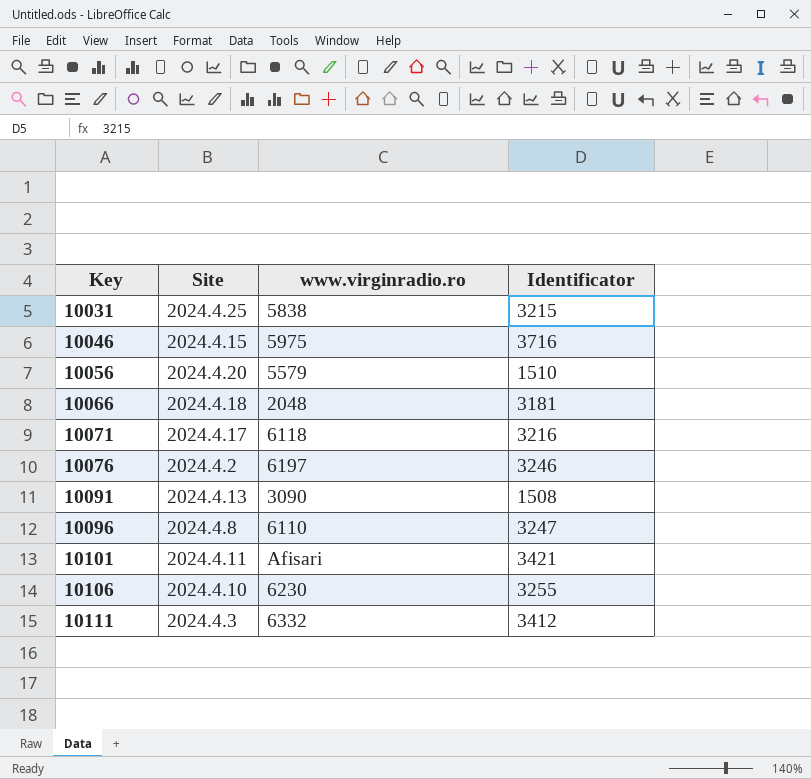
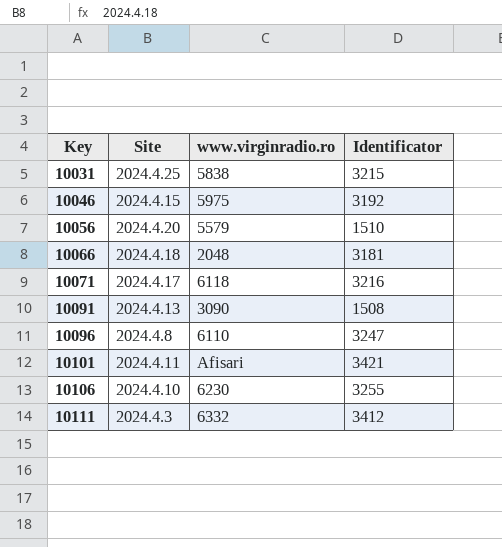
row 10076: 2024.4.2 | 6197 | 3246 -> none
10046 | Identificator: 3716 -> 3192

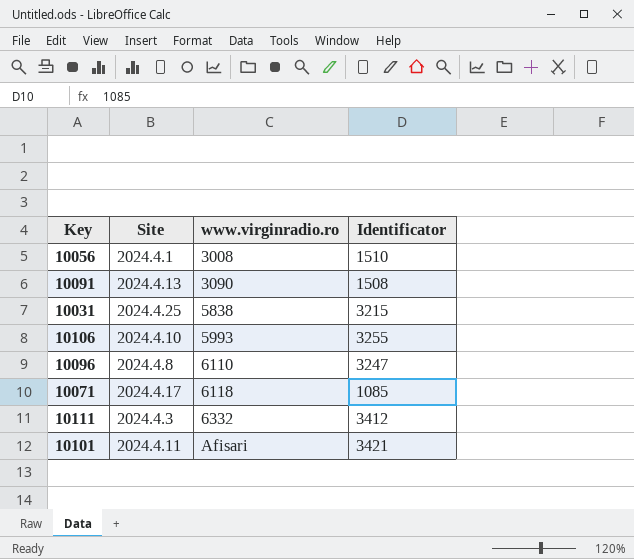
row order: Key ascending -> www.virginradio.ro ascending
row 10046: 2024.4.15 | 5975 | 3192 -> none
row 10066: 2024.4.18 | 2048 | 3181 -> none
10056 | Site: 2024.4.20 -> 2024.4.1
10056 | www.virginradio.ro: 5579 -> 3008
10106 | www.virginradio.ro: 6230 -> 5993
10071 | Identificator: 3216 -> 1085

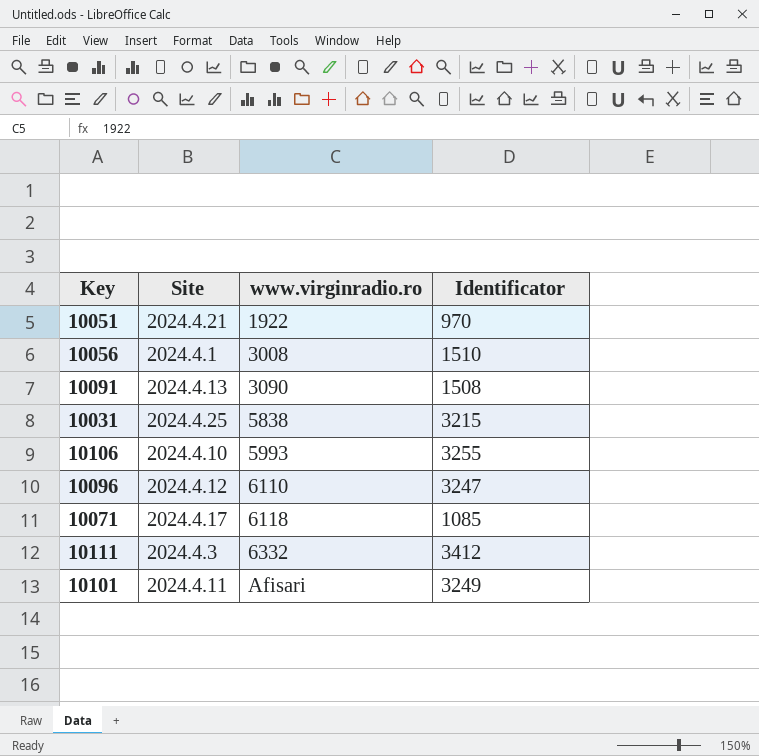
row 10051: none -> 2024.4.21 | 1922 | 970
10096 | Site: 2024.4.8 -> 2024.4.12
10101 | Identificator: 3421 -> 3249

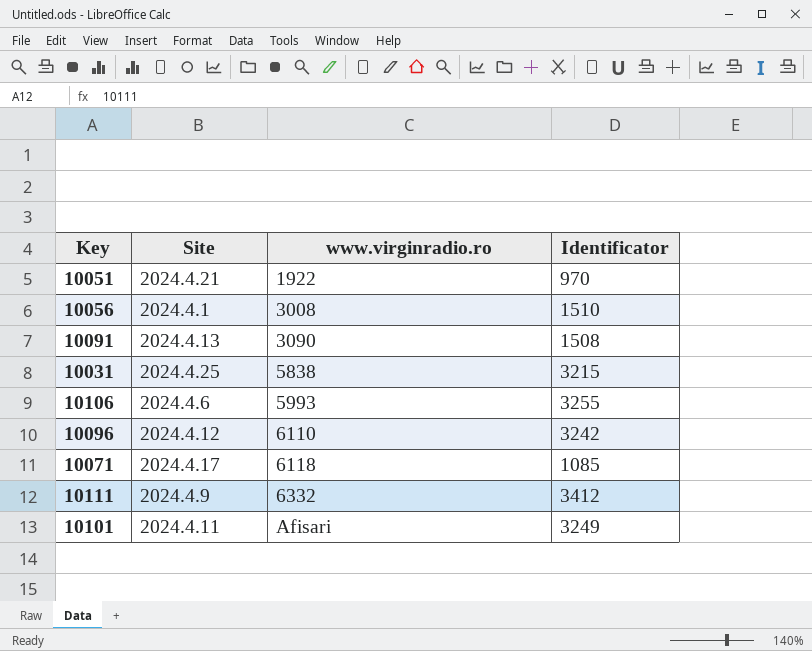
10106 | Site: 2024.4.10 -> 2024.4.6
10096 | Identificator: 3247 -> 3242
10111 | Site: 2024.4.3 -> 2024.4.9

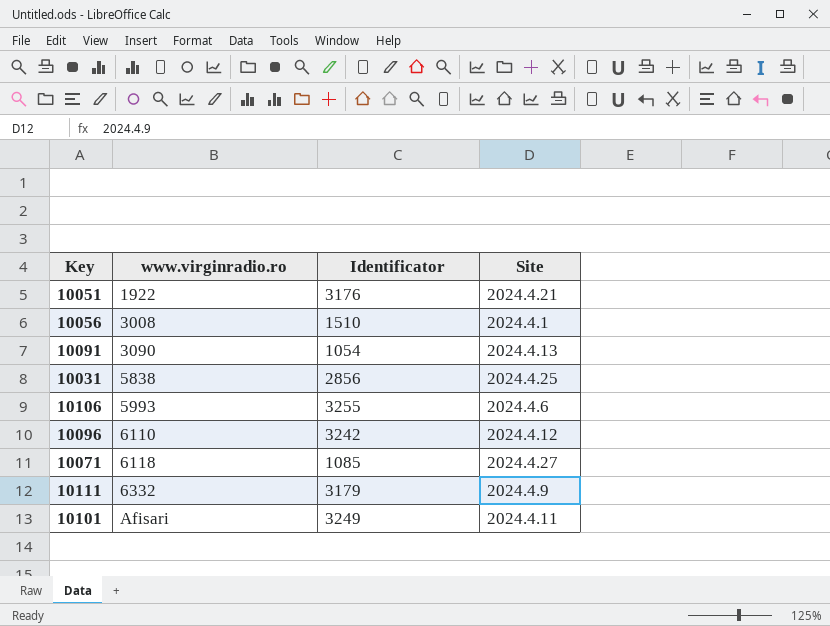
column Site | position: 2 -> 4
10051 | Identificator: 970 -> 3176
10091 | Identificator: 1508 -> 1054
10031 | Identificator: 3215 -> 2856
10071 | Site: 2024.4.17 -> 2024.4.27
10111 | Identificator: 3412 -> 3179

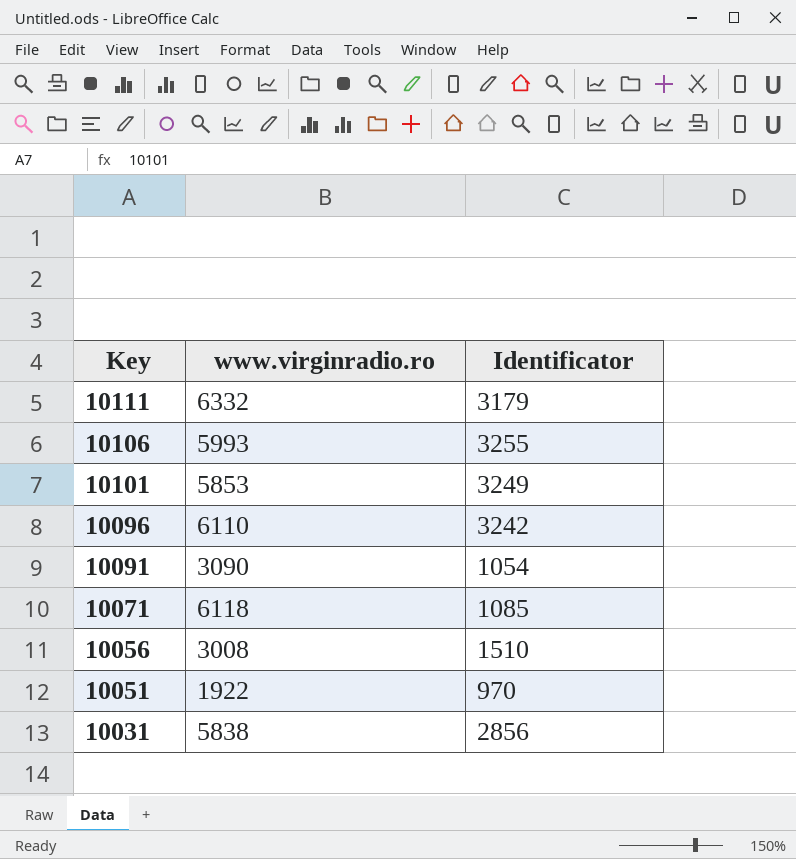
row order: www.virginradio.ro ascending -> Key descending
column Site | position: 4 -> none
10101 | www.virginradio.ro: Afisari -> 5853
10051 | Identificator: 3176 -> 970

